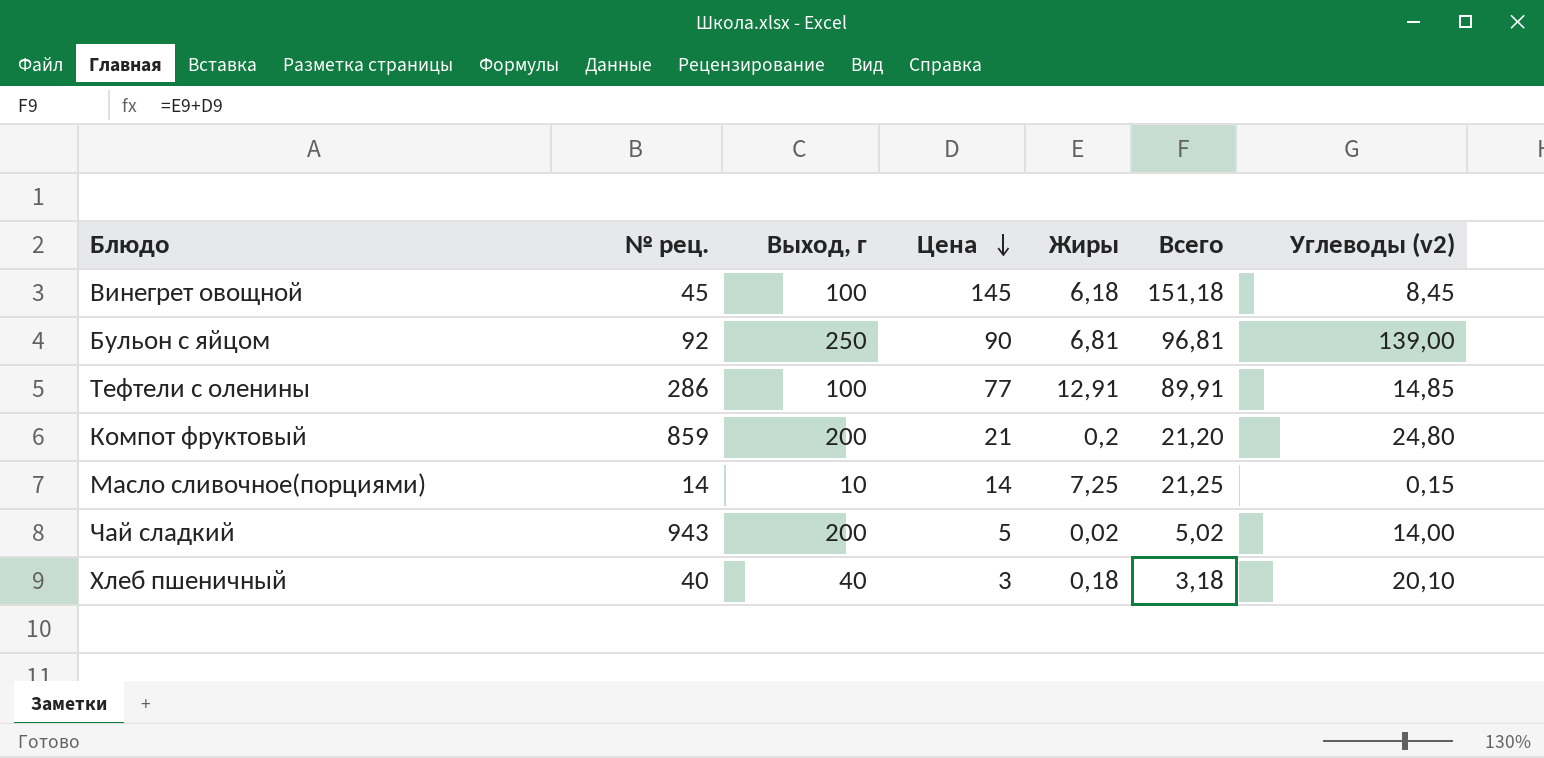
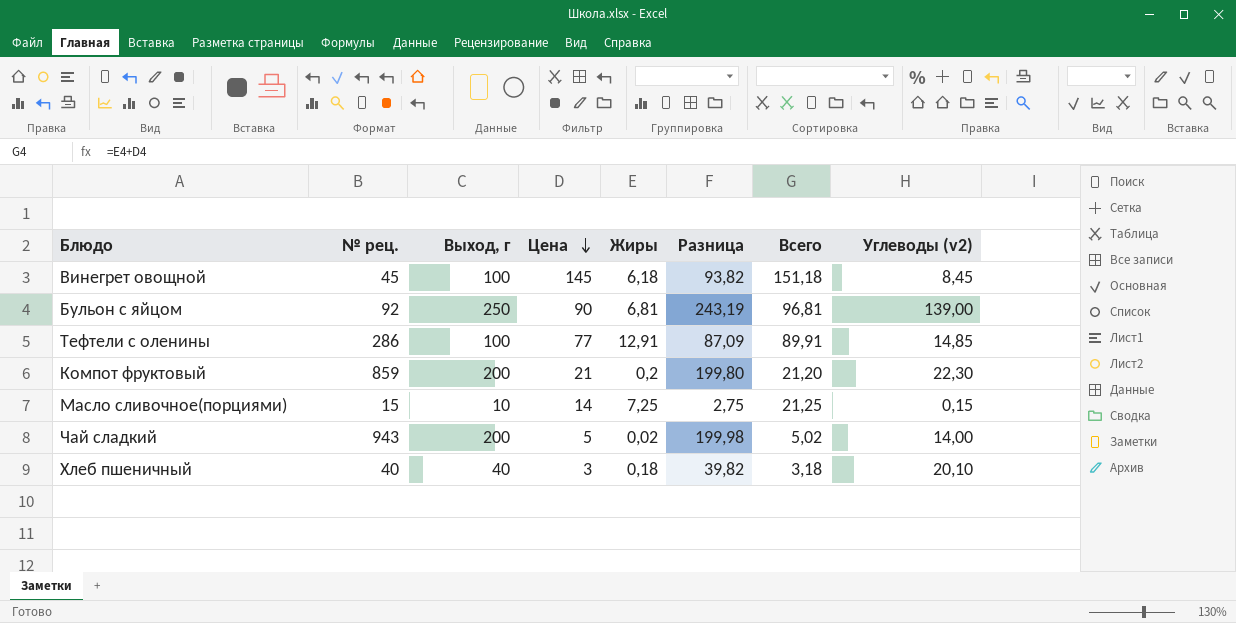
column Разница | formula: none -> [Выход, г] - [Жиры]
Компот фруктовый | Углеводы (v2): 24,80 -> 22,30
Масло сливочное(порциями) | № рец.: 14 -> 15

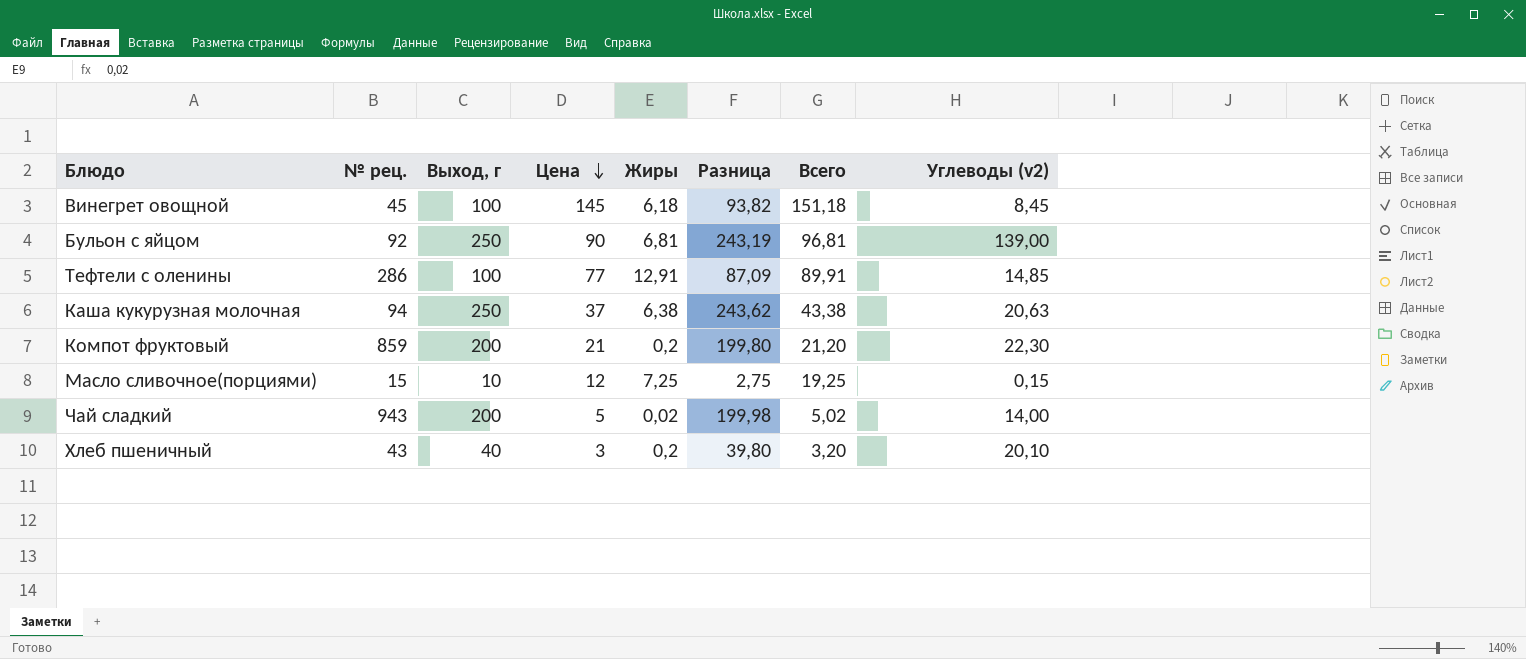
row Каша кукурузная молочная: none -> 94 | 250 | 37 | 6,38 | 243,62 | 43,38 | 20,63
Масло сливочное(порциями) | Цена: 14 -> 12
Масло сливочное(порциями) | Всего: 21,25 -> 19,25
Хлеб пшеничный | № рец.: 40 -> 43
Хлеб пшеничный | Жиры: 0,18 -> 0,2
Хлеб пшеничный | Разница: 39,82 -> 39,80
Хлеб пшеничный | Всего: 3,18 -> 3,20

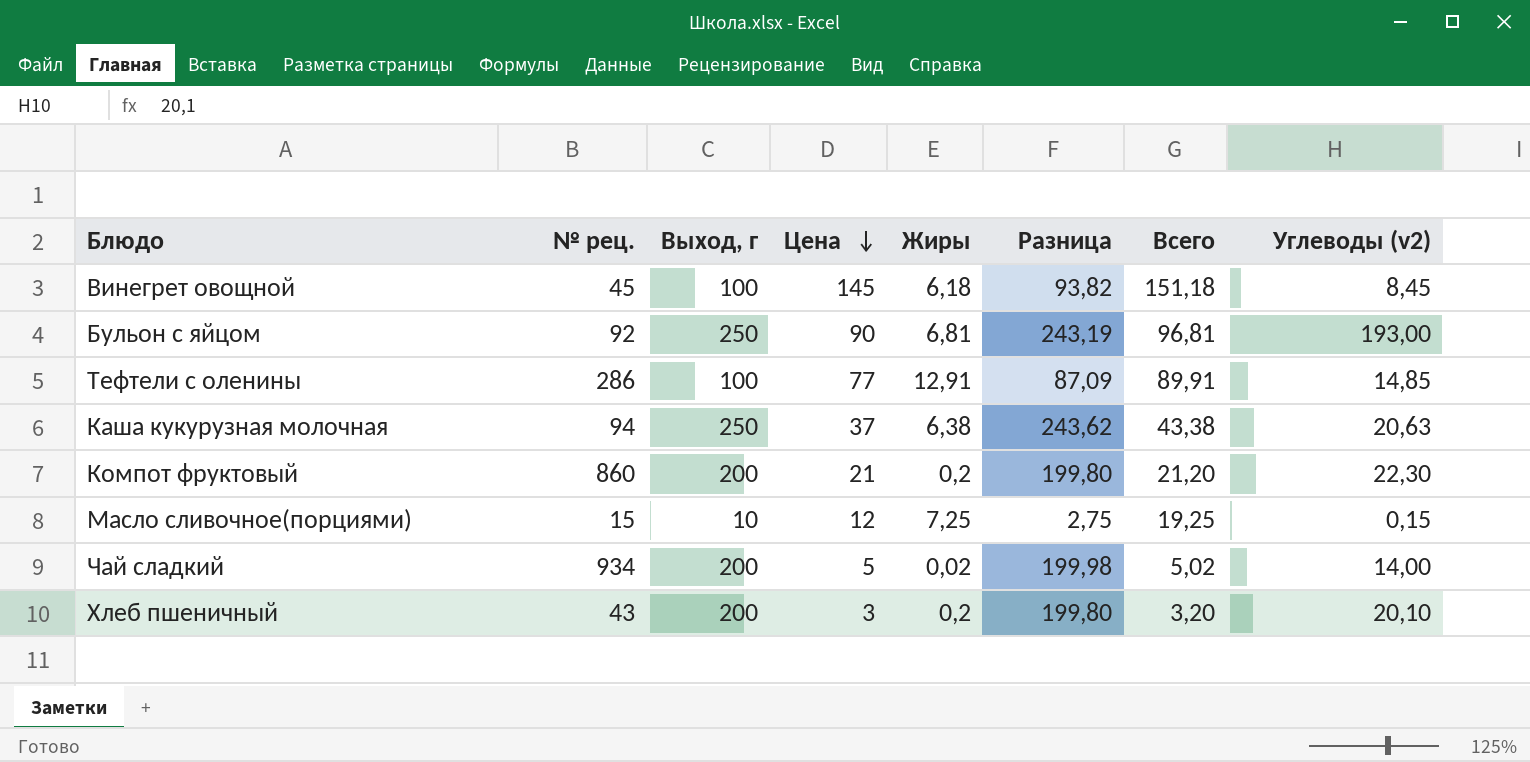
Бульон с яйцом | Углеводы (v2): 139,00 -> 193,00
Компот фруктовый | № рец.: 859 -> 860
Чай сладкий | № рец.: 943 -> 934
Хлеб пшеничный | Выход, г: 40 -> 200
Хлеб пшеничный | Разница: 39,80 -> 199,80

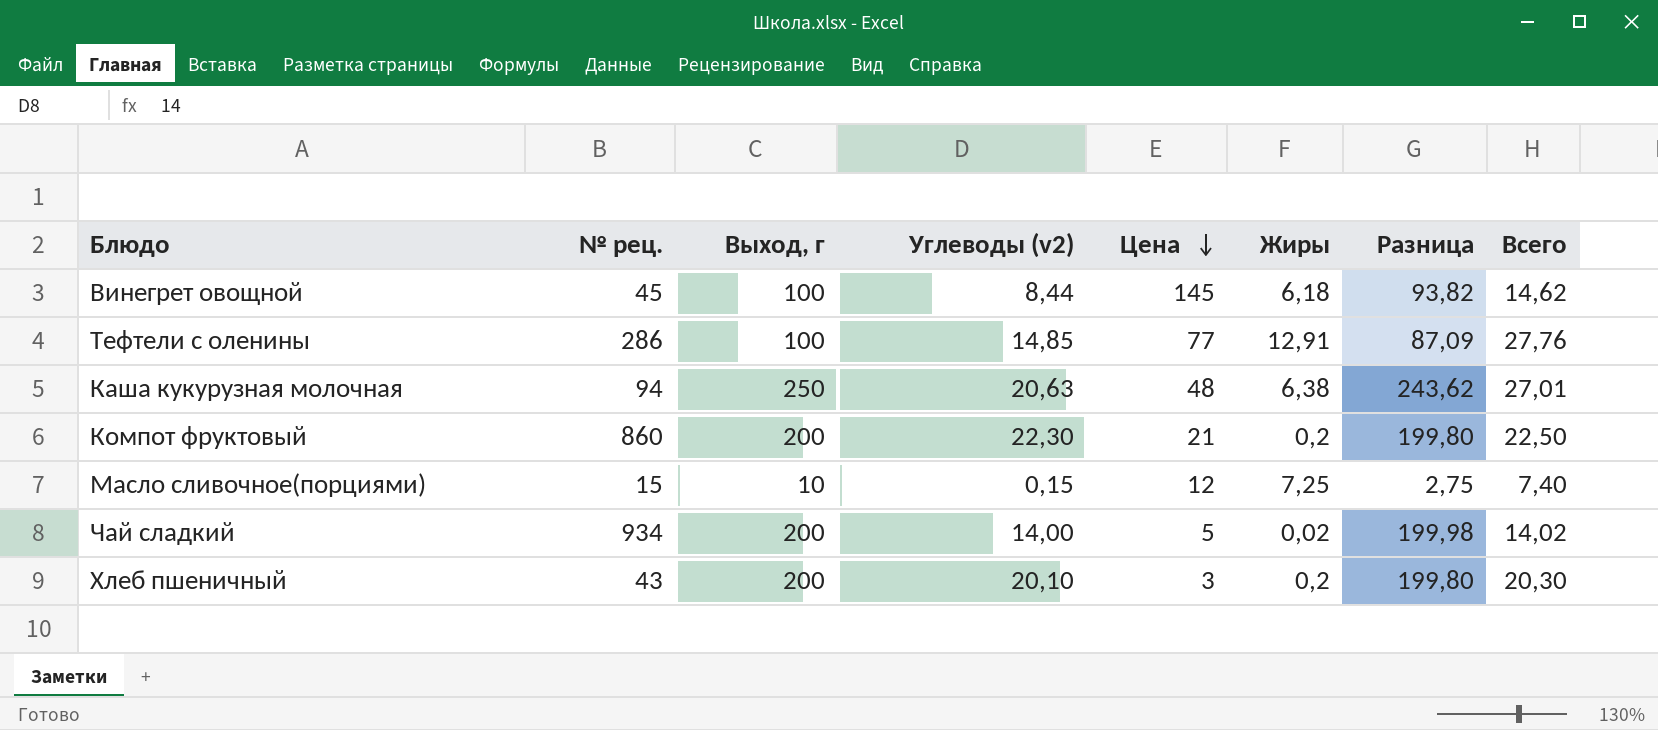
column Углеводы (v2) | position: 8 -> 4
column Всего | formula: [Цена] + [Жиры] -> [Углеводы (v2)] + [Жиры]
row Бульон с яйцом: 92 | 250 | 90 | 6,81 | 243,19 | 96,81 | 193,00 -> none
Винегрет овощной | Углеводы (v2): 8,45 -> 8,44
Каша кукурузная молочная | Цена: 37 -> 48

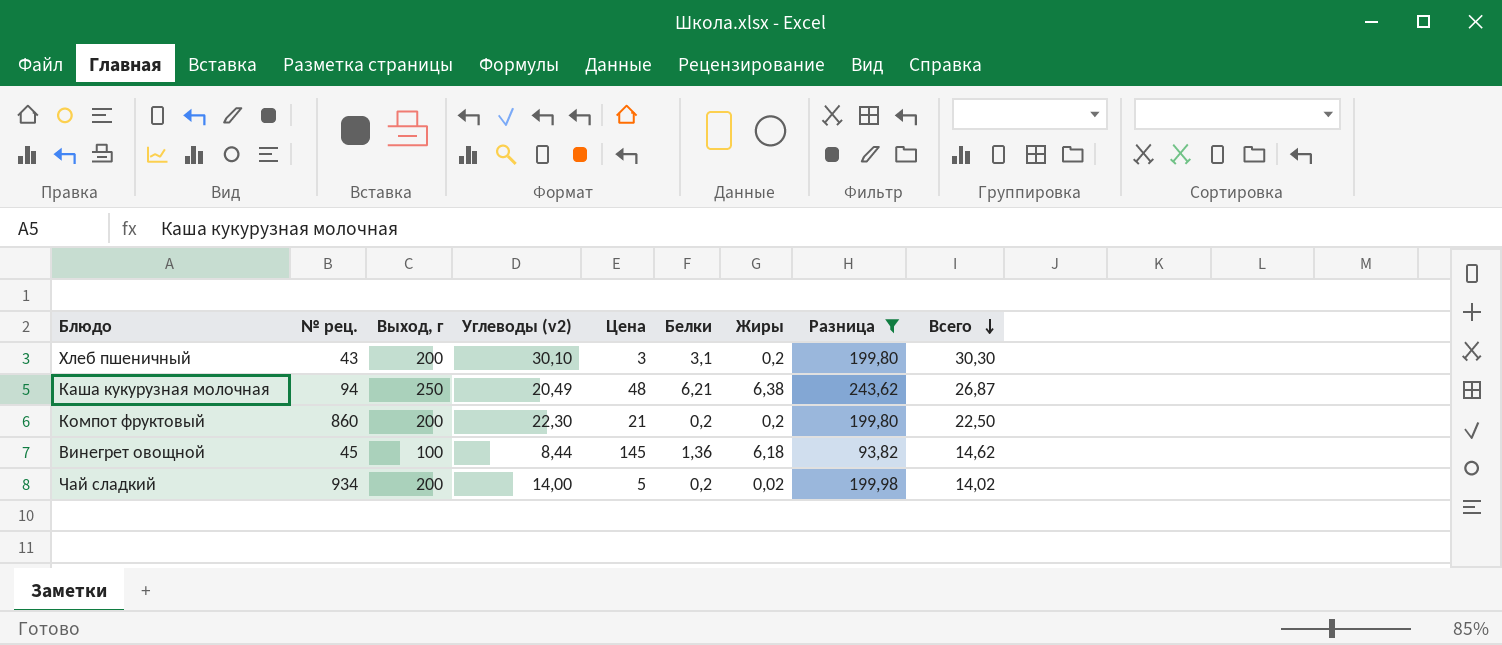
filter: none -> Разница >= 93,82
row order: Цена descending -> Всего descending
column Белки | position: none -> 6
Хлеб пшеничный | Углеводы (v2): 20,10 -> 30,10
Хлеб пшеничный | Всего: 20,30 -> 30,30
Каша кукурузная молочная | Углеводы (v2): 20,63 -> 20,49
Каша кукурузная молочная | Всего: 27,01 -> 26,87

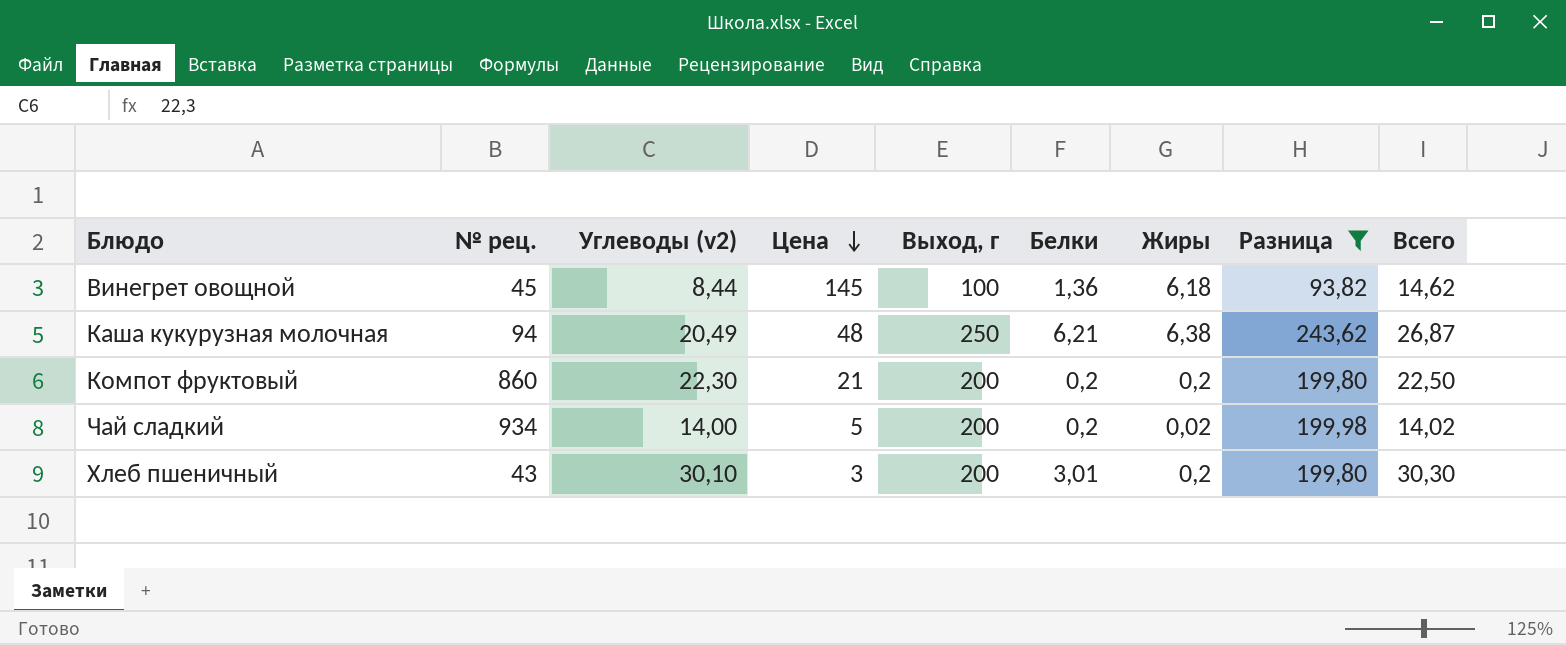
row order: Всего descending -> Цена descending
column Выход, г | position: 3 -> 5
Хлеб пшеничный | Белки: 3,1 -> 3,01

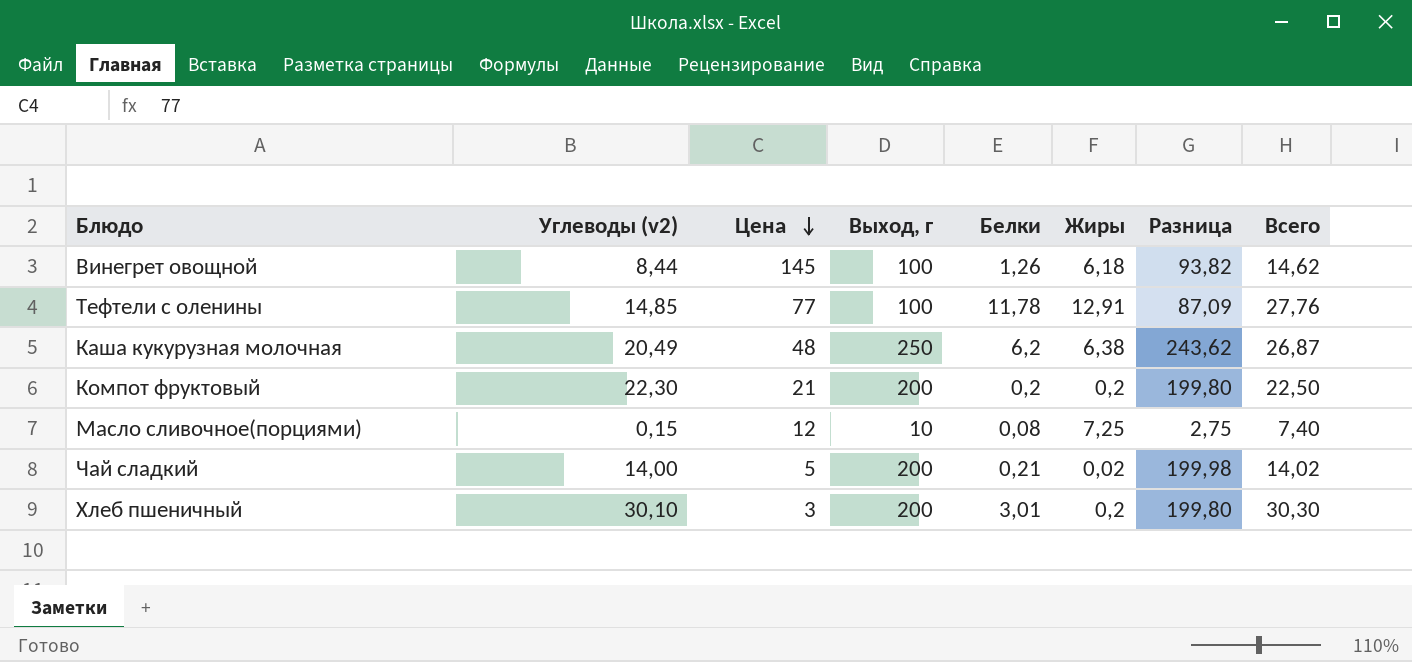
filter: Разница >= 93,82 -> none
column № рец. | position: 2 -> none
Винегрет овощной | Белки: 1,36 -> 1,26
Каша кукурузная молочная | Белки: 6,21 -> 6,2
Чай сладкий | Белки: 0,2 -> 0,21

